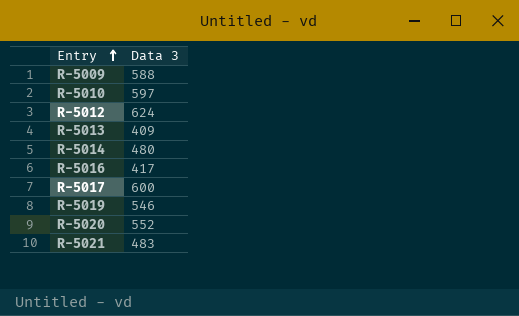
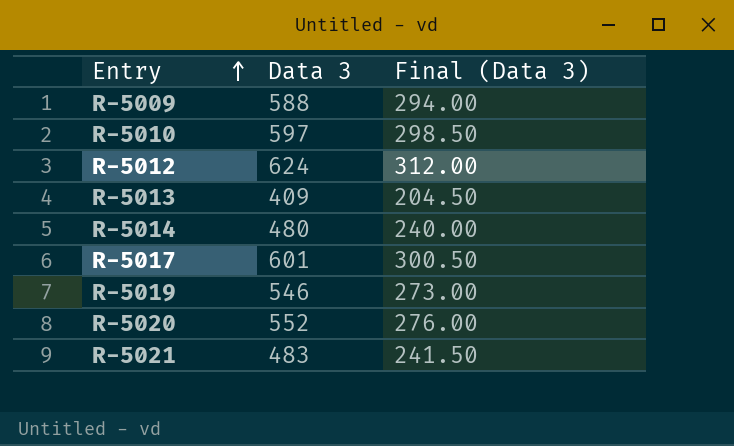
column Final (Data 3) | formula: none -> [Data 3] * 0.5
row R-5016: 417 -> none
R-5017 | Data 3: 600 -> 601

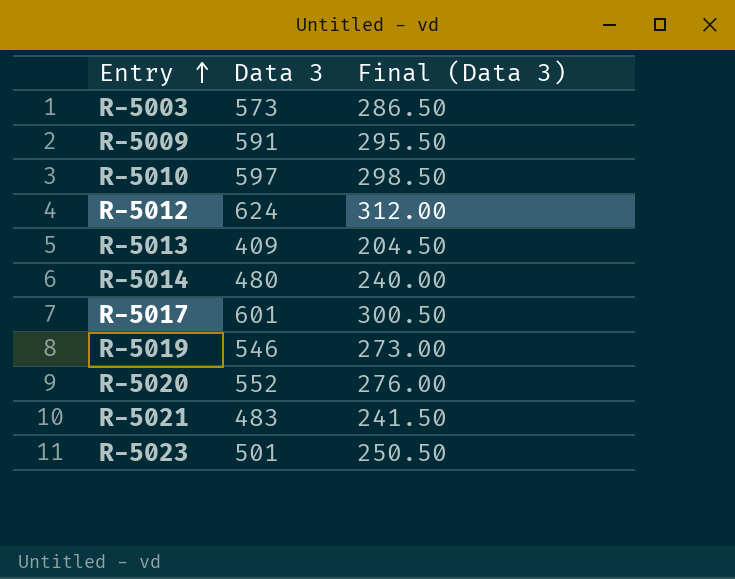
row R-5003: none -> 573 | 286.50
R-5009 | Data 3: 588 -> 591
R-5009 | Final (Data 3): 294.00 -> 295.50
row R-5023: none -> 501 | 250.50

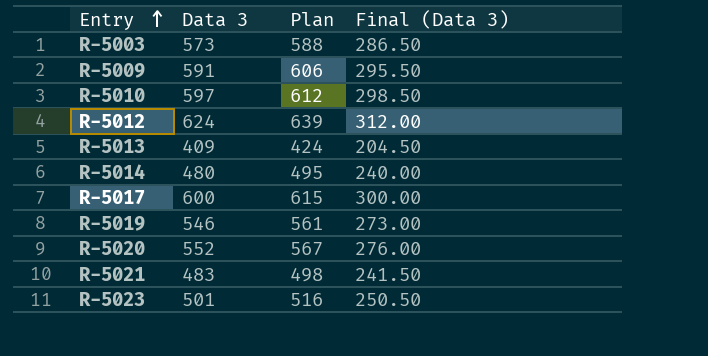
column Plan | formula: none -> [Data 3] + 15
R-5017 | Data 3: 601 -> 600
R-5017 | Final (Data 3): 300.50 -> 300.00

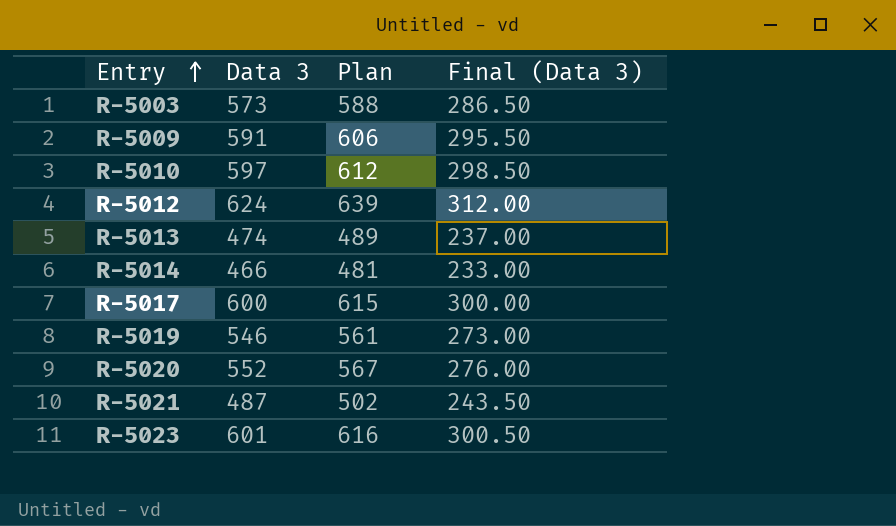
R-5013 | Data 3: 409 -> 474
R-5013 | Plan: 424 -> 489
R-5013 | Final (Data 3): 204.50 -> 237.00
R-5014 | Data 3: 480 -> 466
R-5014 | Plan: 495 -> 481
R-5014 | Final (Data 3): 240.00 -> 233.00
R-5021 | Data 3: 483 -> 487
R-5021 | Plan: 498 -> 502
R-5021 | Final (Data 3): 241.50 -> 243.50
R-5023 | Data 3: 501 -> 601
R-5023 | Plan: 516 -> 616
R-5023 | Final (Data 3): 250.50 -> 300.50

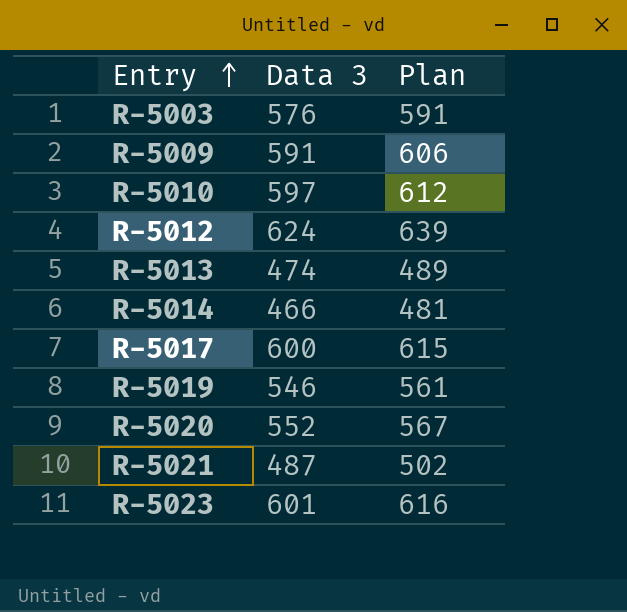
column Final (Data 3) | formula: [Data 3] * 0.5 -> none
R-5003 | Data 3: 573 -> 576
R-5003 | Plan: 588 -> 591

